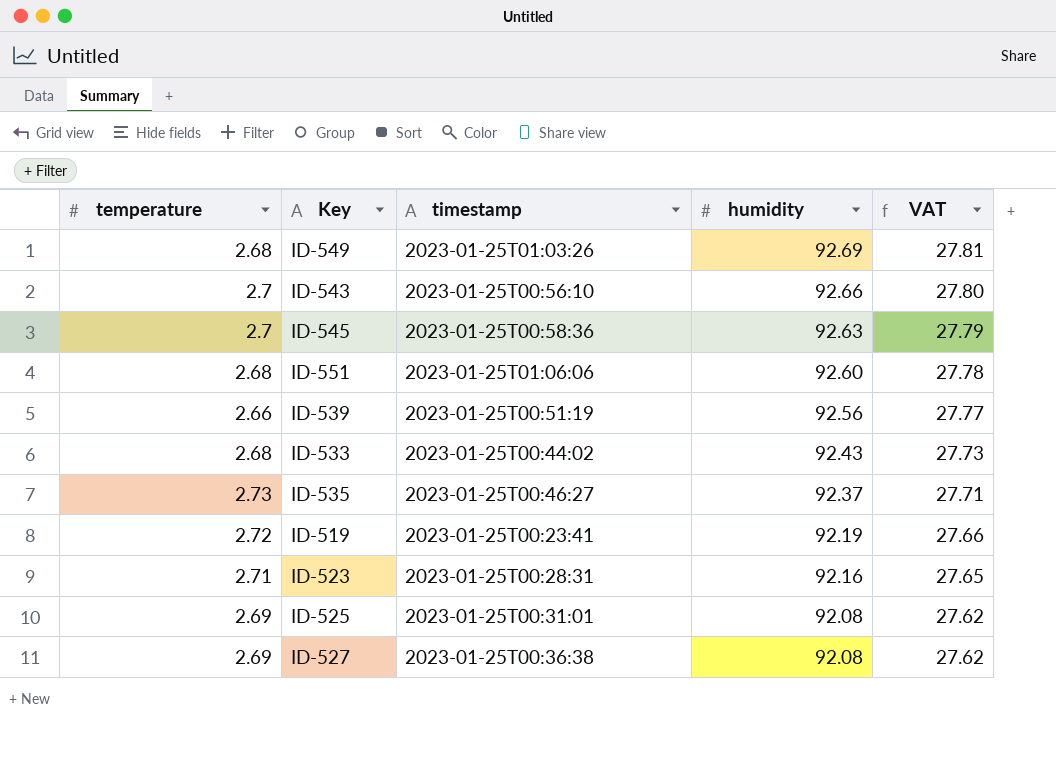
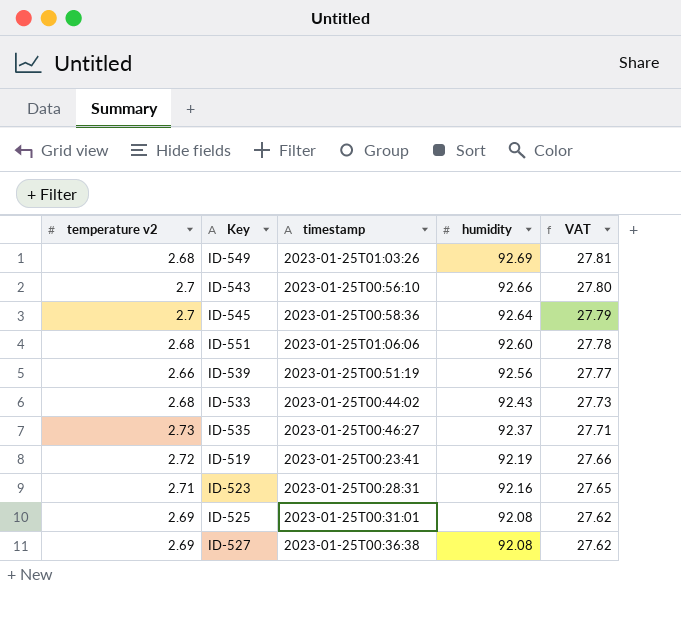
column name: temperature -> temperature v2
ID-545 | humidity: 92.63 -> 92.64

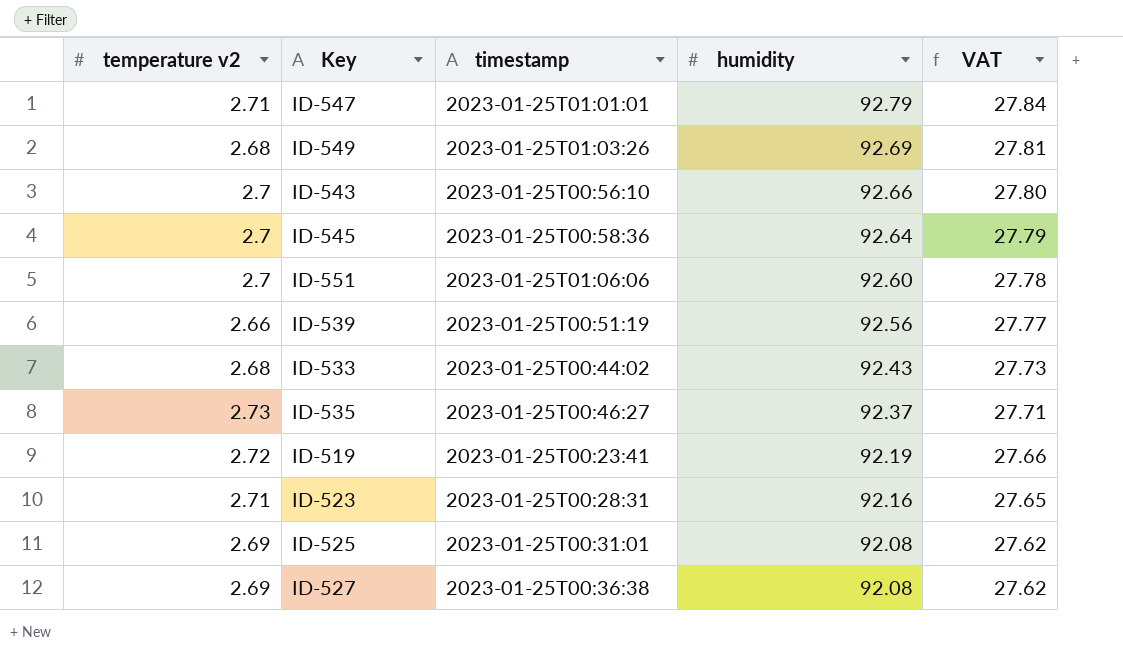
row ID-547: none -> 2.71 | 2023-01-25T01:01:01 | 92.79 | 27.84
ID-551 | temperature v2: 2.68 -> 2.7

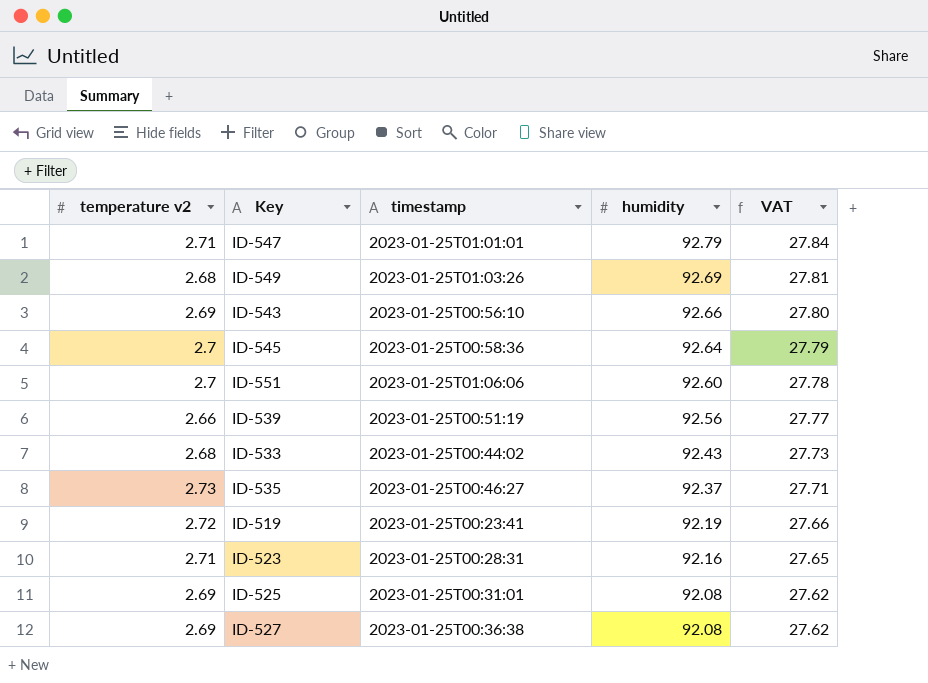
ID-543 | temperature v2: 2.7 -> 2.69

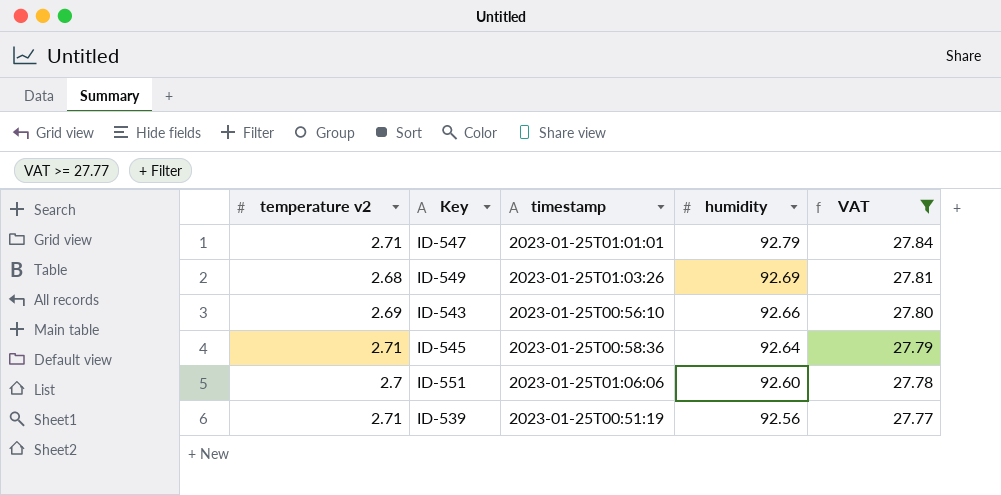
filter: none -> VAT >= 27.77
ID-545 | temperature v2: 2.7 -> 2.71
ID-539 | temperature v2: 2.66 -> 2.71

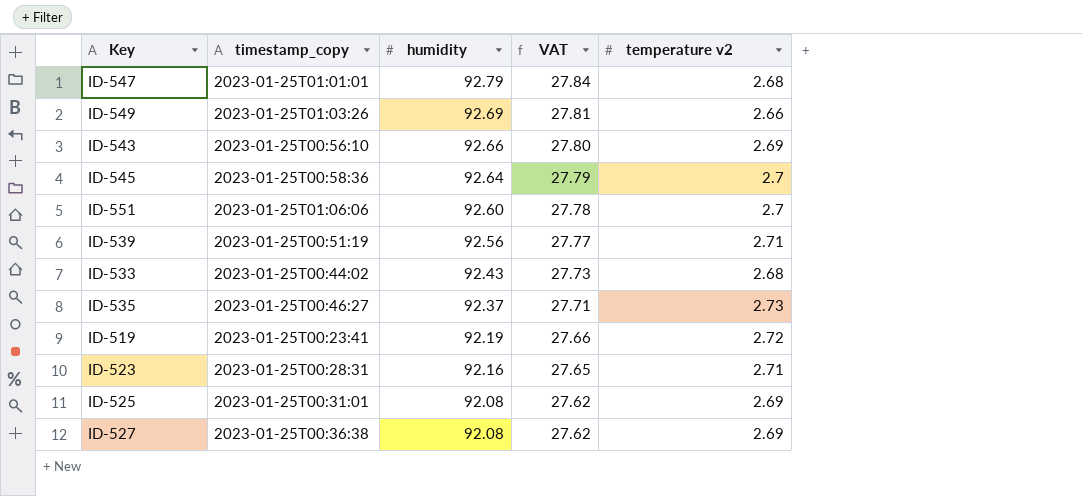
filter: VAT >= 27.77 -> none
column name: timestamp -> timestamp_copy
column temperature v2 | position: 1 -> 5
ID-547 | temperature v2: 2.71 -> 2.68
ID-549 | temperature v2: 2.68 -> 2.66
ID-545 | temperature v2: 2.71 -> 2.7

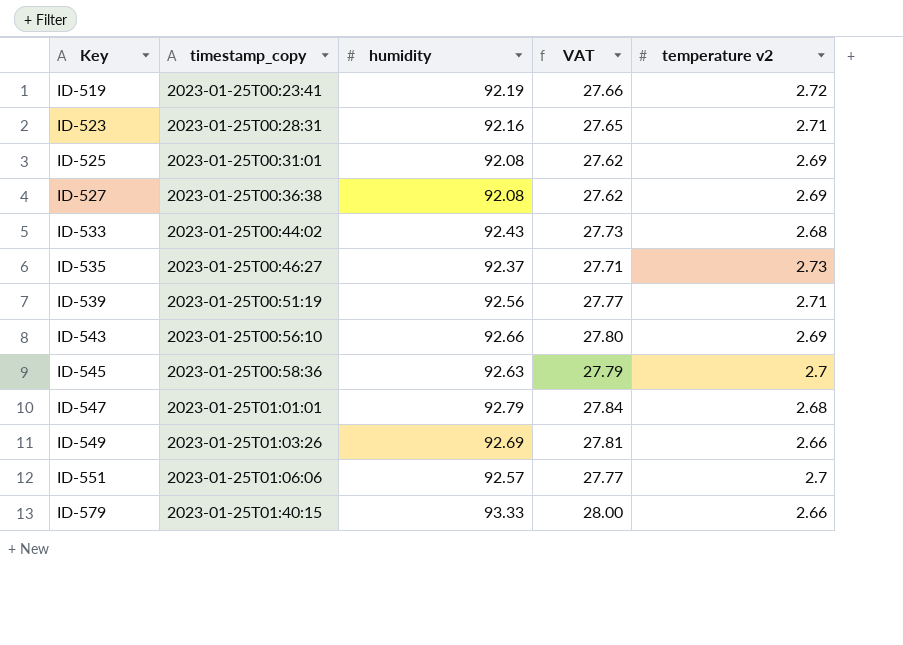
row order: humidity descending -> Key ascending
ID-545 | humidity: 92.64 -> 92.63
ID-551 | humidity: 92.60 -> 92.57
ID-551 | VAT: 27.78 -> 27.77
row ID-579: none -> 2023-01-25T01:40:15 | 93.33 | 28.00 | 2.66

